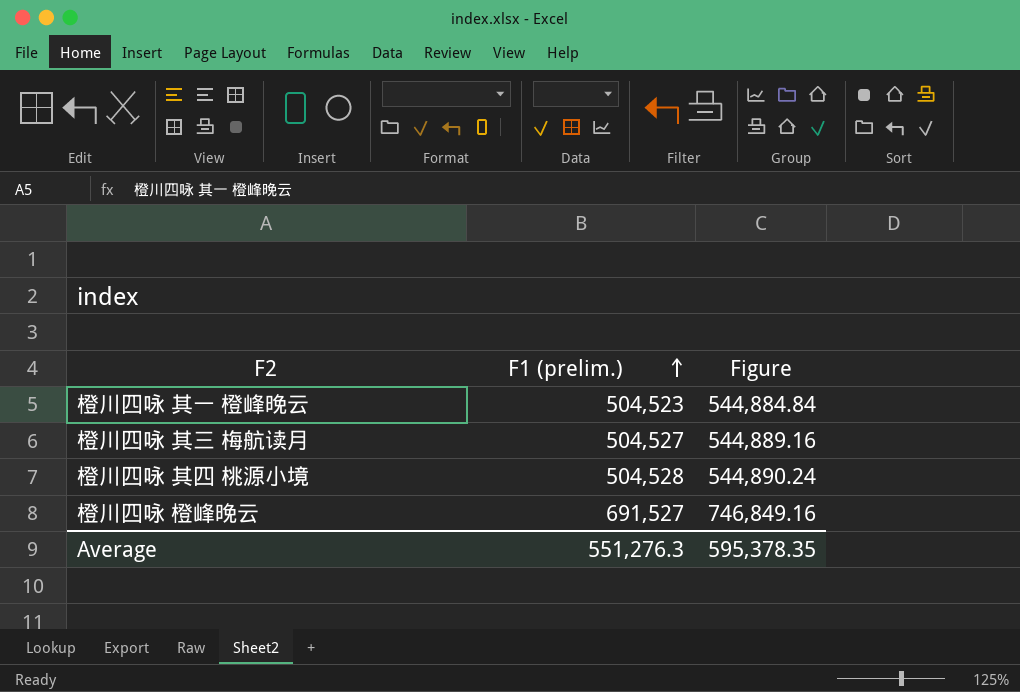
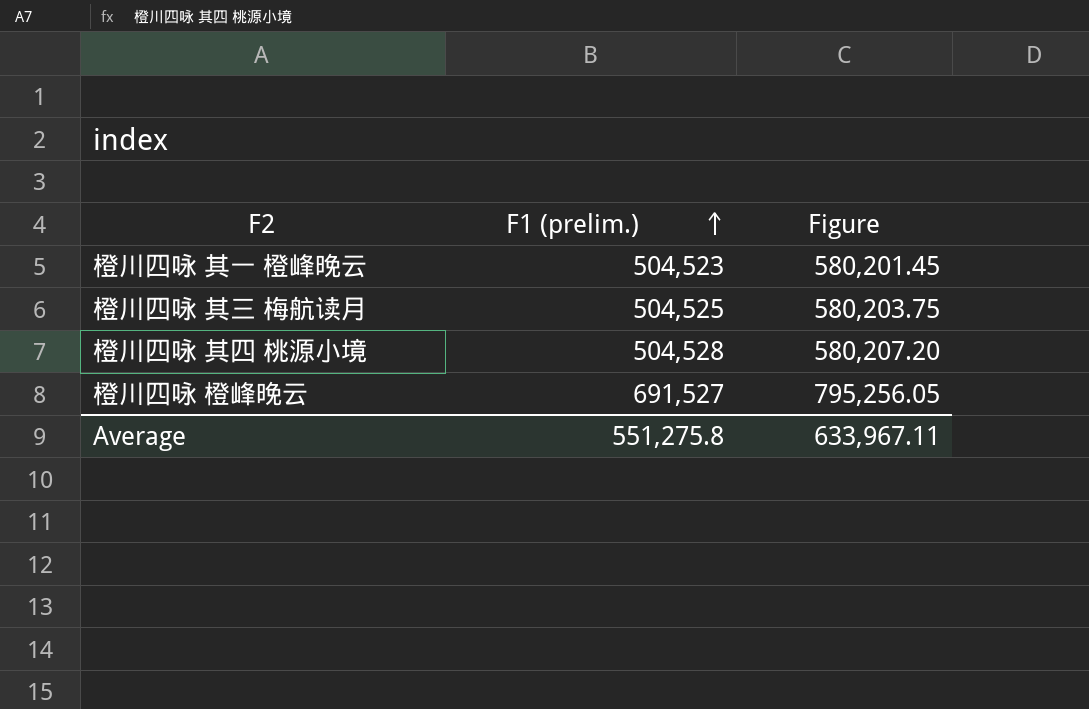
column Figure | formula: [F1 (prelim.)] * 1.08 -> [F1 (prelim.)] * 1.15
橙川四咏 其三 梅航读月 | F1 (prelim.): 504,527 -> 504,525
Average | F1 (prelim.): 551,276.3 -> 551,275.8
Average | Figure: 595,378.35 -> 633,967.11

